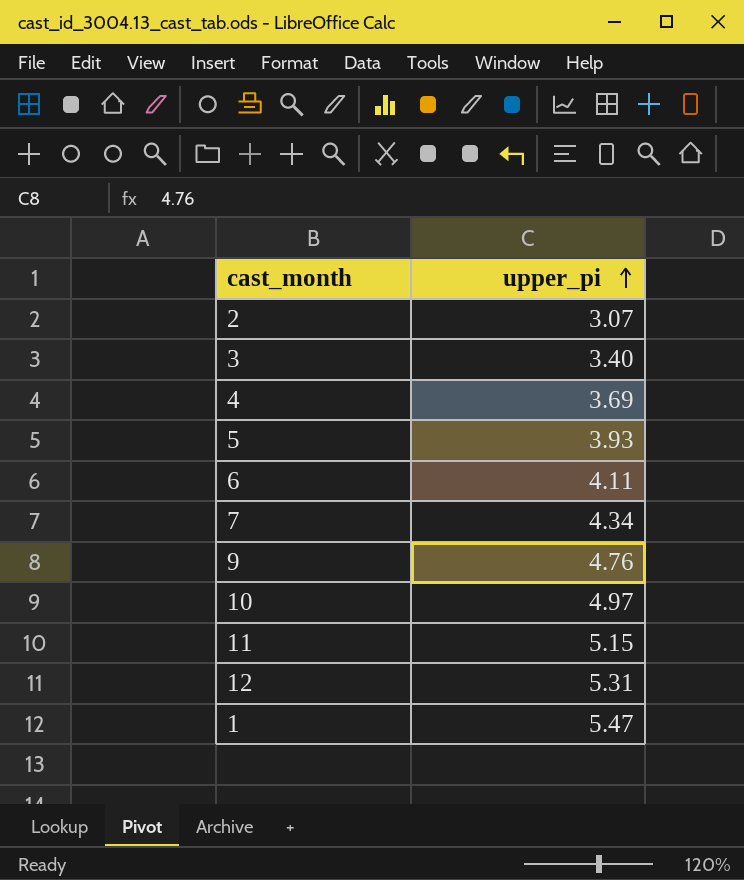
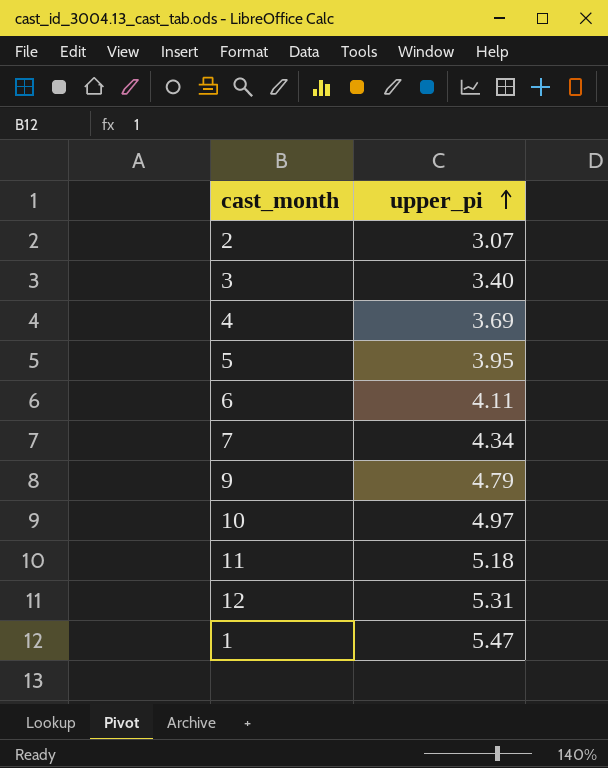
5 | upper_pi: 3.93 -> 3.95
9 | upper_pi: 4.76 -> 4.79
11 | upper_pi: 5.15 -> 5.18

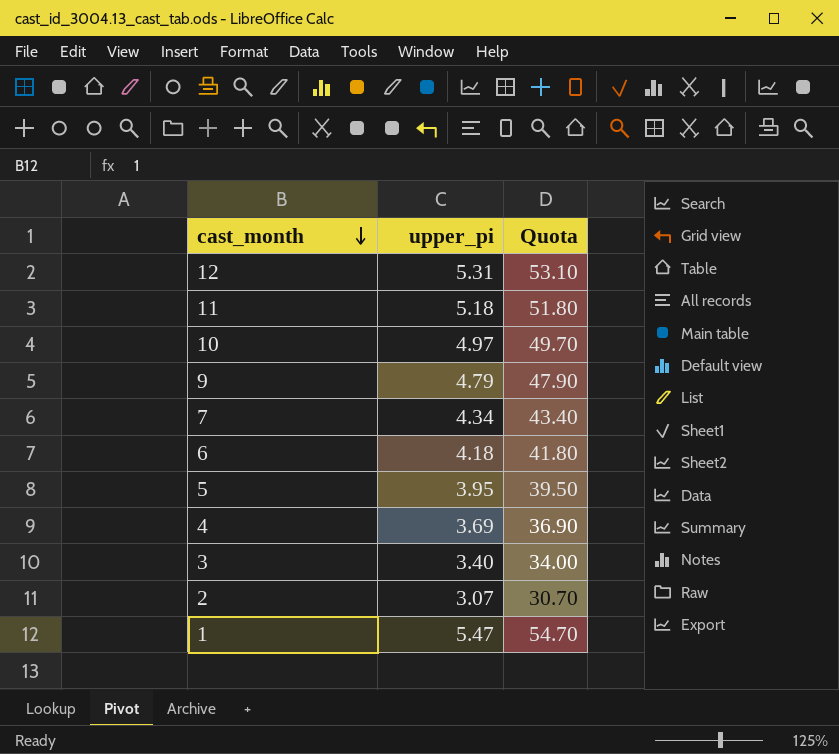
row order: upper_pi ascending -> cast_month descending
column Quota | formula: none -> [upper_pi] * 10
6 | upper_pi: 4.11 -> 4.18

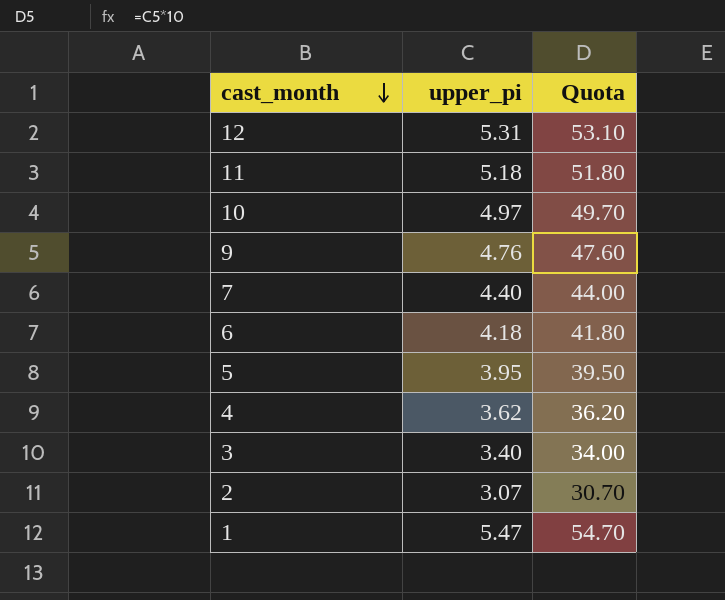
9 | upper_pi: 4.79 -> 4.76
9 | Quota: 47.90 -> 47.60
7 | upper_pi: 4.34 -> 4.40
7 | Quota: 43.40 -> 44.00
4 | upper_pi: 3.69 -> 3.62
4 | Quota: 36.90 -> 36.20

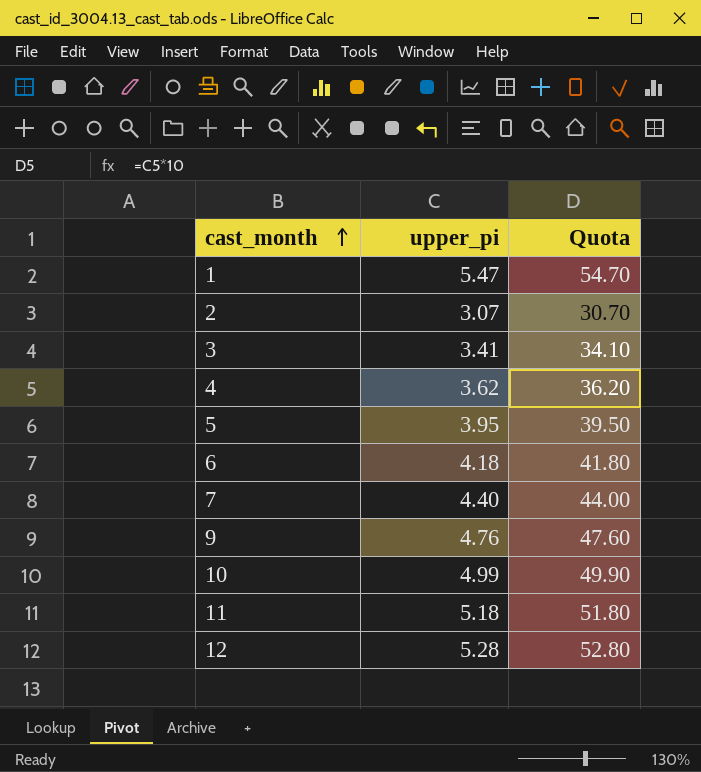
row order: cast_month descending -> cast_month ascending
3 | upper_pi: 3.40 -> 3.41
3 | Quota: 34.00 -> 34.10
10 | upper_pi: 4.97 -> 4.99
10 | Quota: 49.70 -> 49.90
12 | upper_pi: 5.31 -> 5.28
12 | Quota: 53.10 -> 52.80

